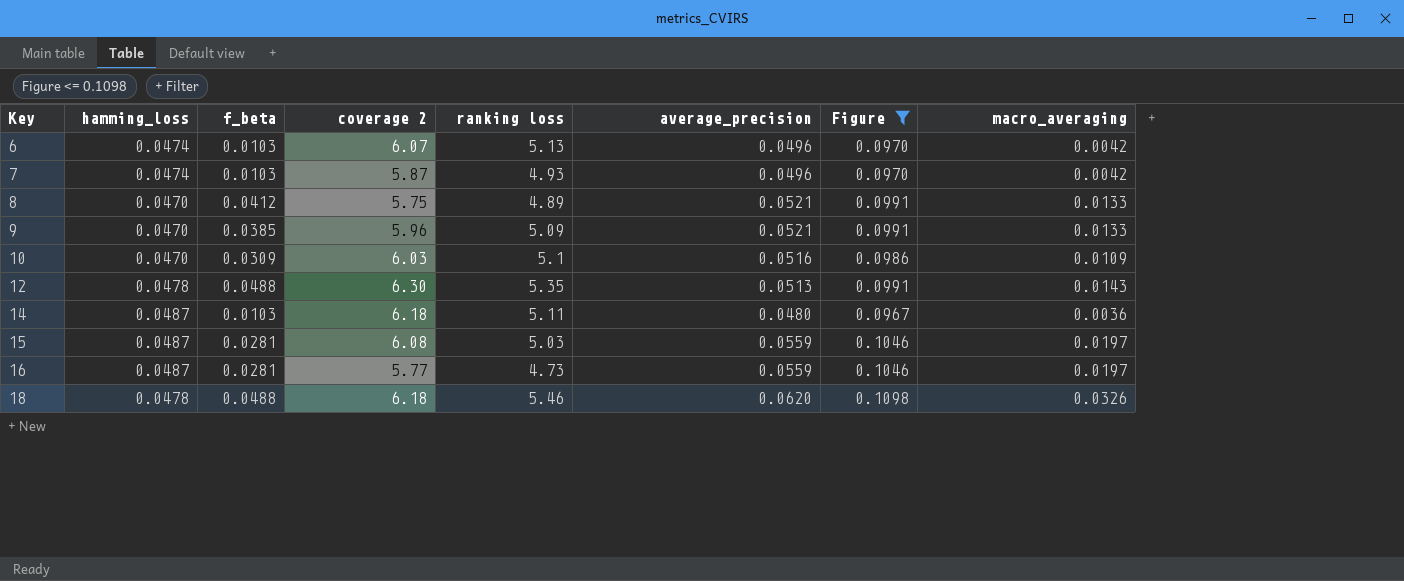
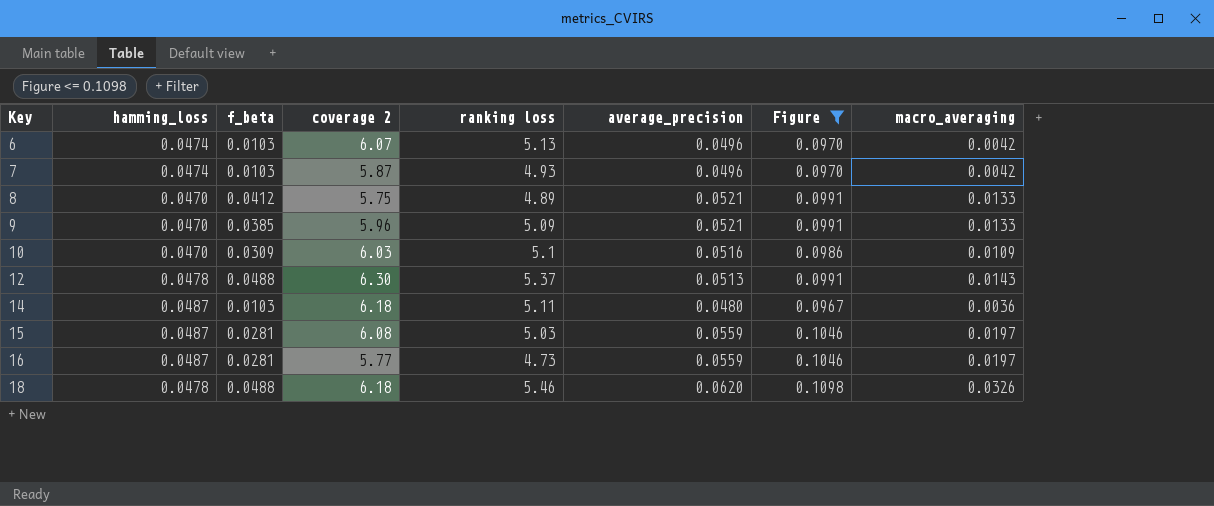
12 | ranking loss: 5.35 -> 5.37

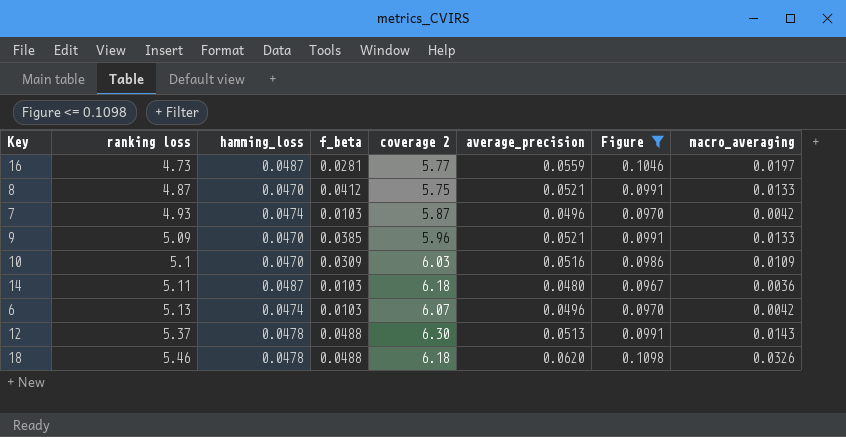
row order: Key ascending -> ranking loss ascending
column ranking loss | position: 5 -> 2
row 15: 0.0487 | 0.0281 | 6.08 | 5.03 | 0.0559 | 0.1046 | 0.0197 -> none
8 | ranking loss: 4.89 -> 4.87

